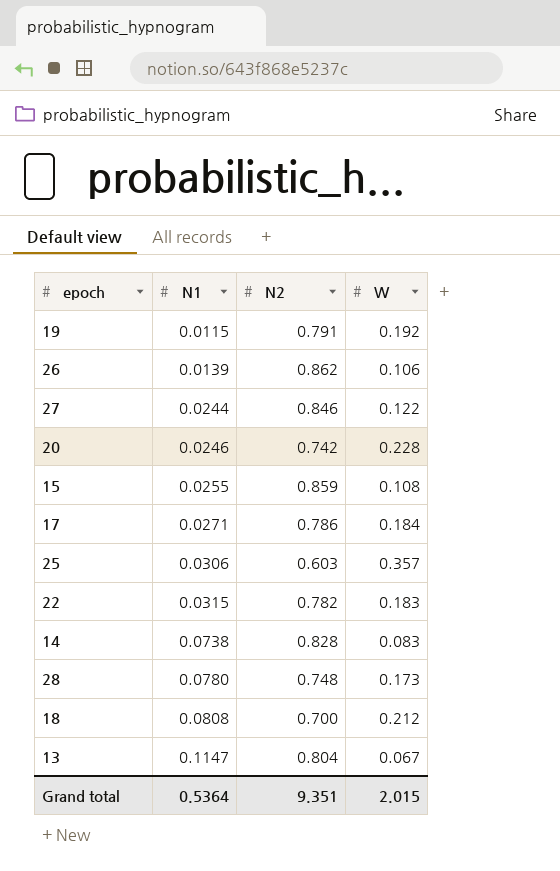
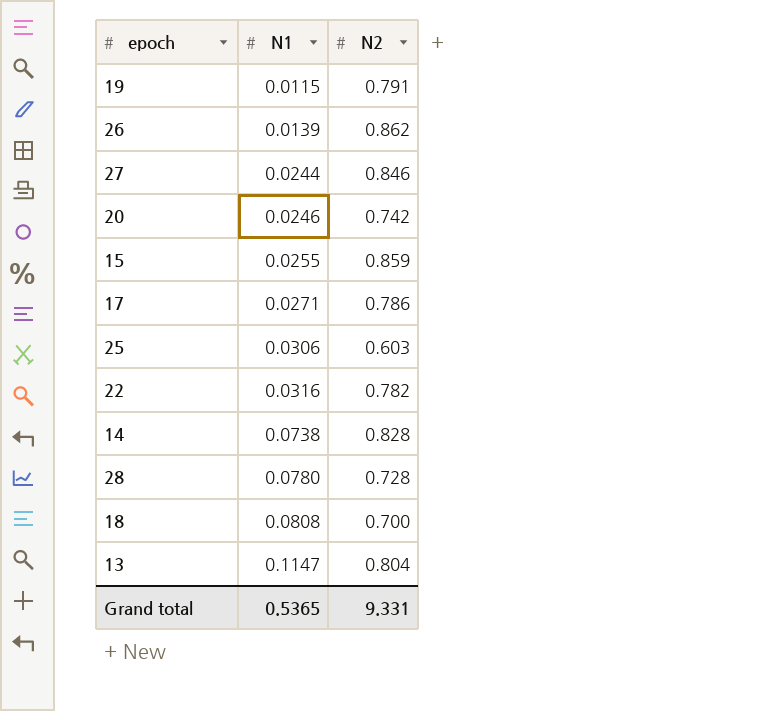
column W | position: 4 -> none
22 | N1: 0.0315 -> 0.0316
28 | N2: 0.748 -> 0.728
Grand total | N1: 0.5364 -> 0.5365
Grand total | N2: 9.351 -> 9.331

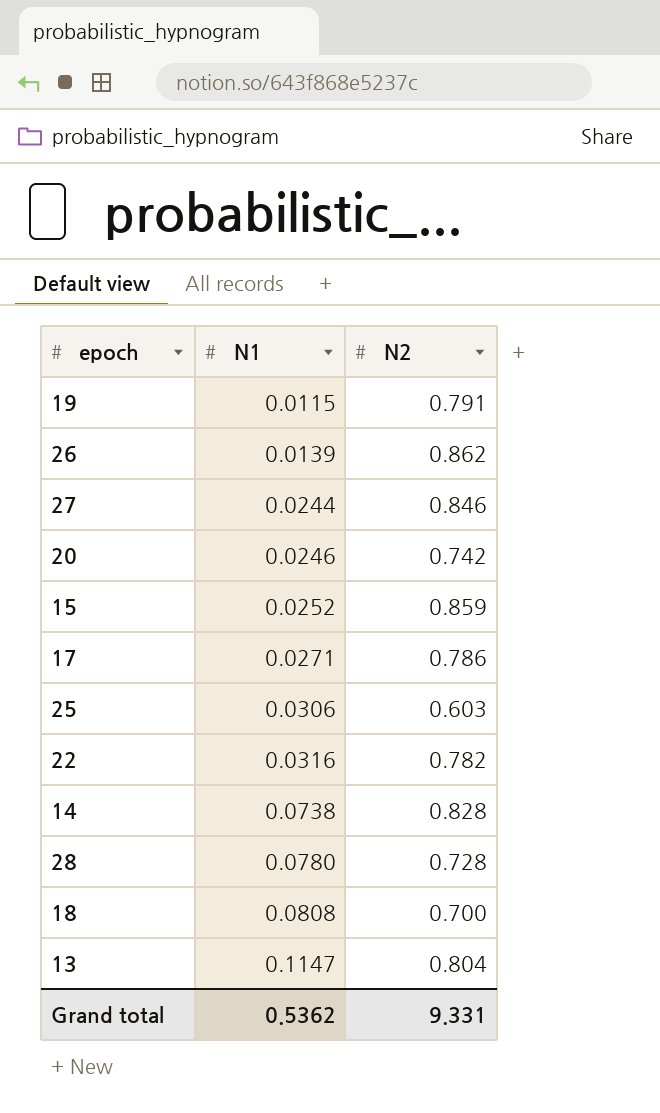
15 | N1: 0.0255 -> 0.0252
Grand total | N1: 0.5365 -> 0.5362

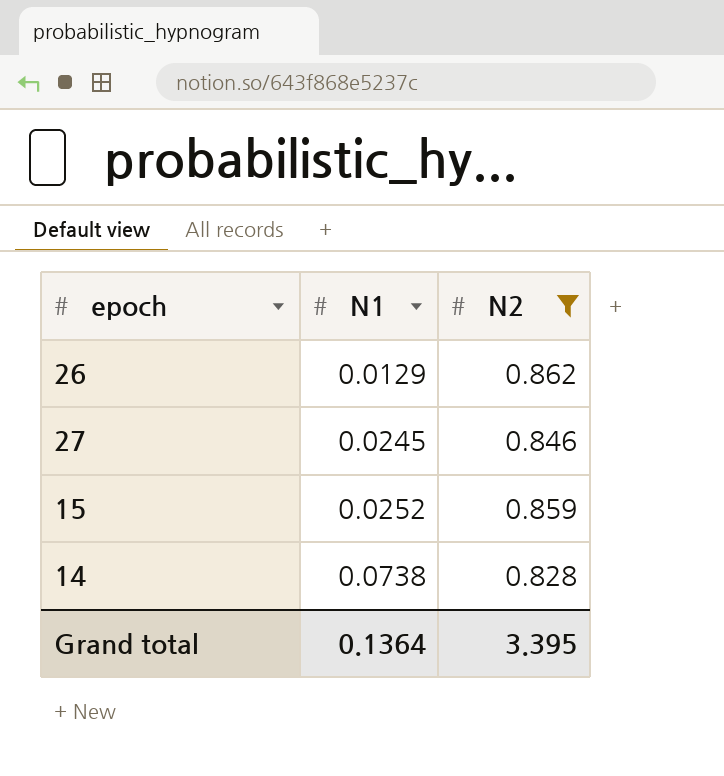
filter: none -> N2 >= 0.828
26 | N1: 0.0139 -> 0.0129
27 | N1: 0.0244 -> 0.0245
Grand total | N1: 0.5362 -> 0.1364
Grand total | N2: 9.331 -> 3.395

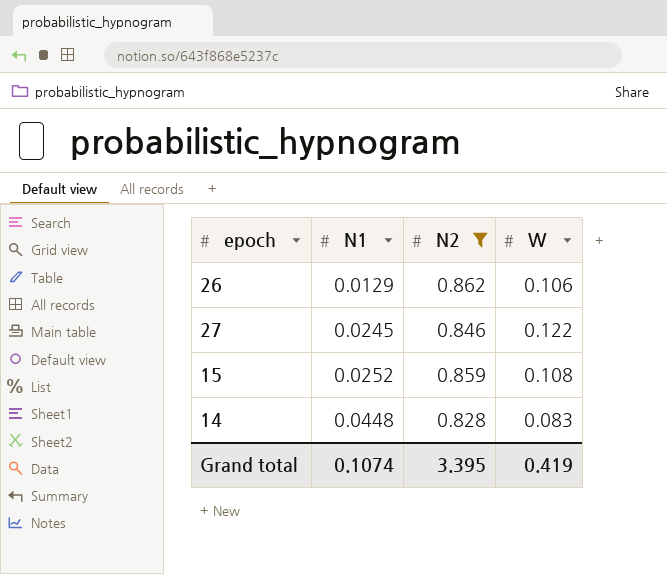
column W | position: none -> 4
14 | N1: 0.0738 -> 0.0448
Grand total | N1: 0.1364 -> 0.1074

